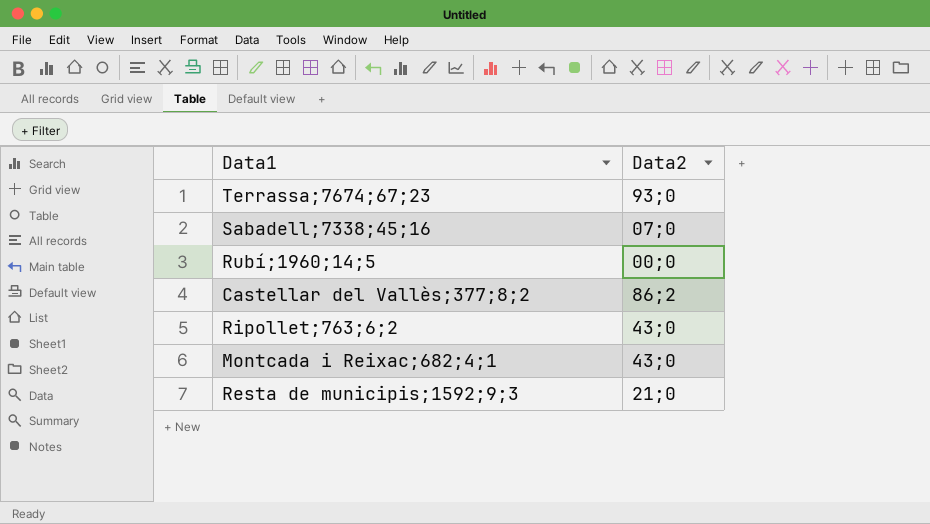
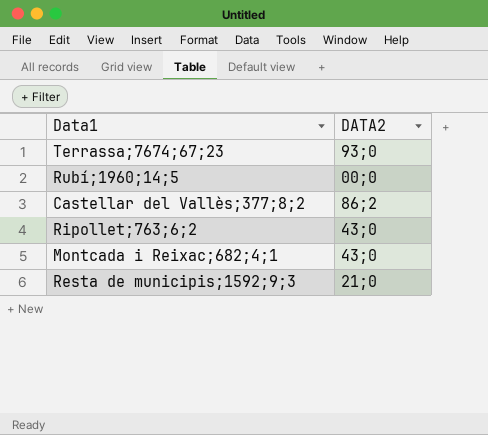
column name: Data2 -> DATA2
row Sabadell;7338;45;16: 07;0 -> none

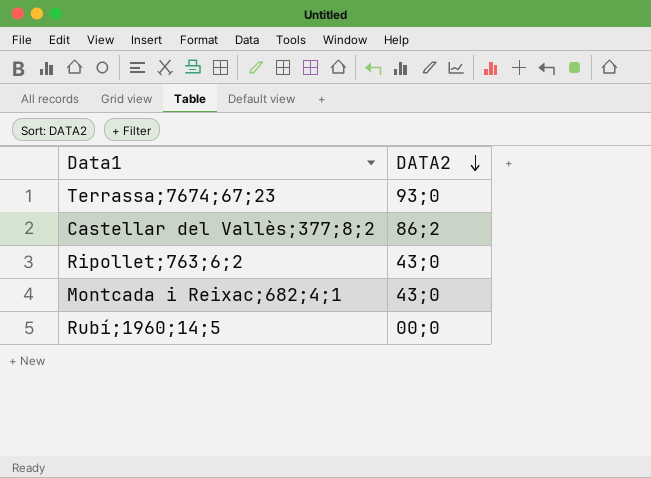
row order: none -> DATA2 descending
row Resta de municipis;1592;9;3: 21;0 -> none

